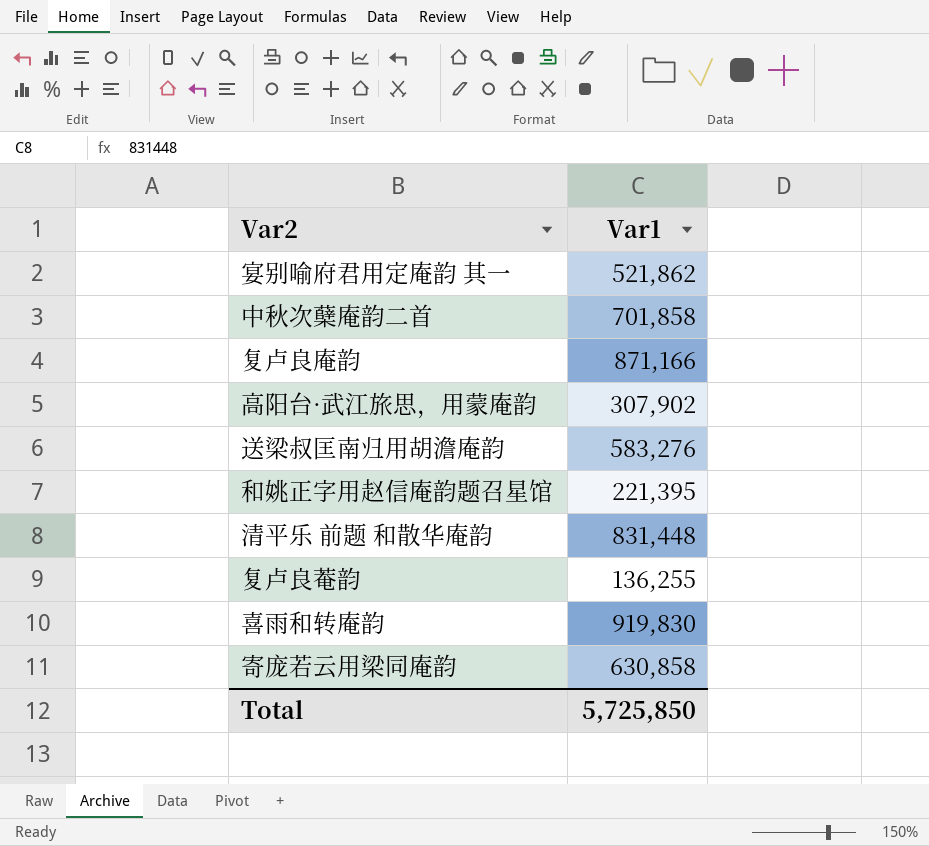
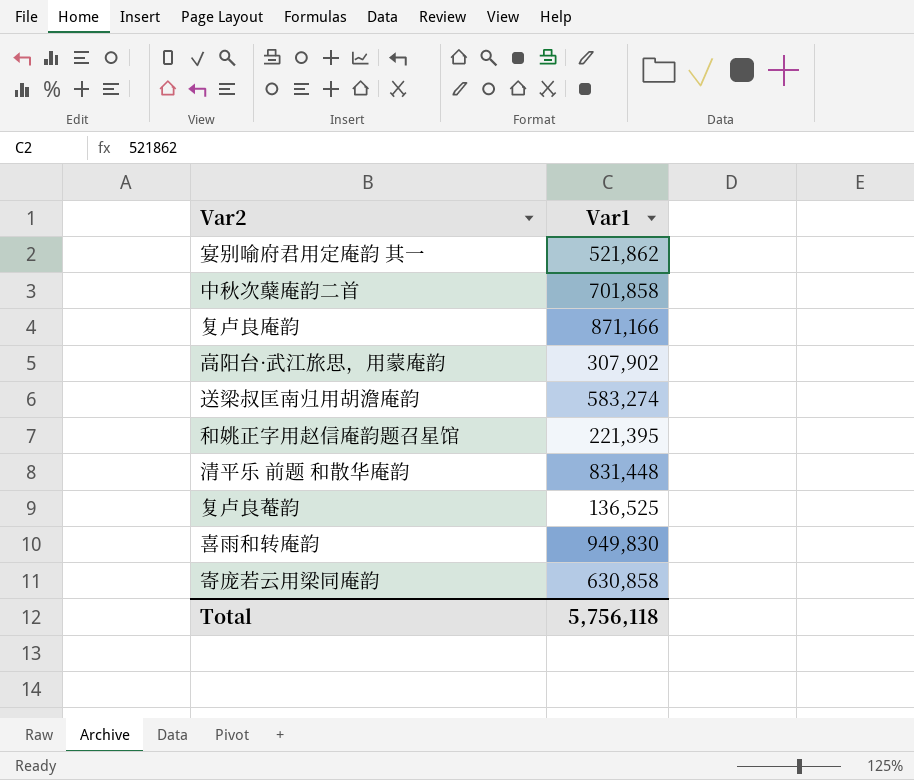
送梁叔匡南归用胡澹庵韵 | Var1: 583,276 -> 583,274
复卢良菴韵 | Var1: 136,255 -> 136,525
喜雨和转庵韵 | Var1: 919,830 -> 949,830
Total | Var1: 5,725,850 -> 5,756,118

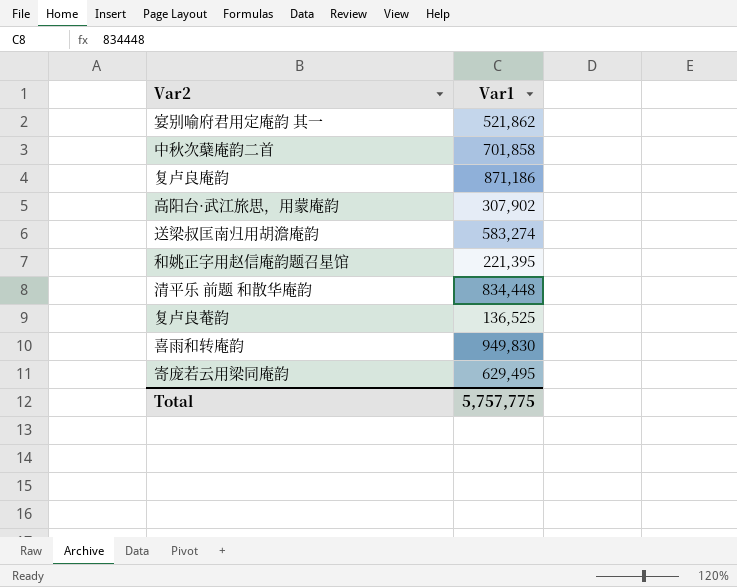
复卢良庵韵 | Var1: 871,166 -> 871,186
清平乐 前题 和散华庵韵 | Var1: 831,448 -> 834,448
寄庞若云用梁同庵韵 | Var1: 630,858 -> 629,495
Total | Var1: 5,756,118 -> 5,757,775

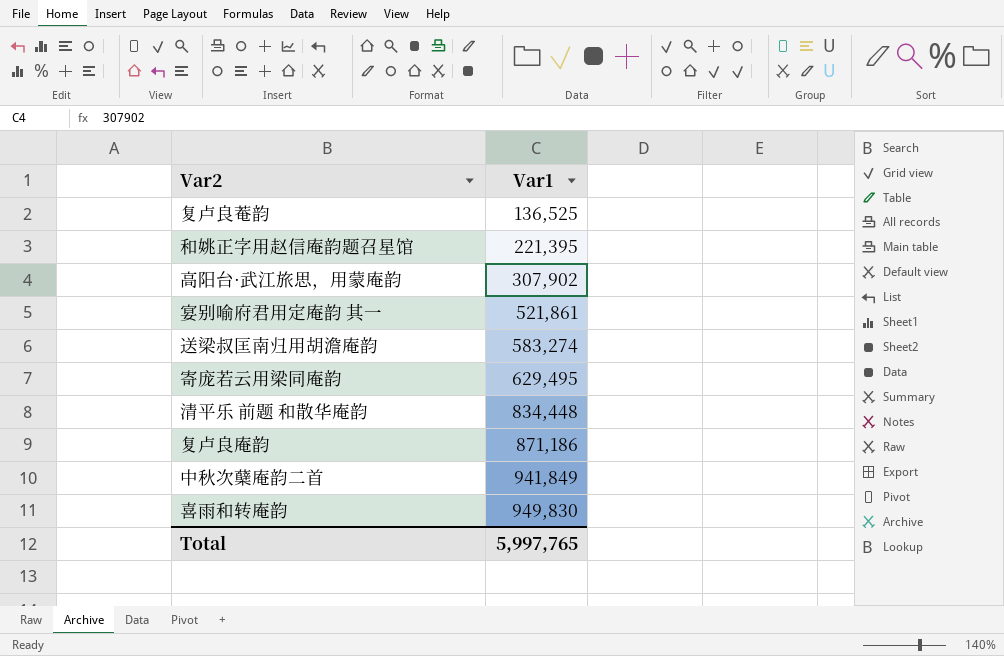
row order: none -> Var1 ascending
宴别喻府君用定庵韵 其一 | Var1: 521,862 -> 521,861
中秋次蘖庵韵二首 | Var1: 701,858 -> 941,849
Total | Var1: 5,757,775 -> 5,997,765

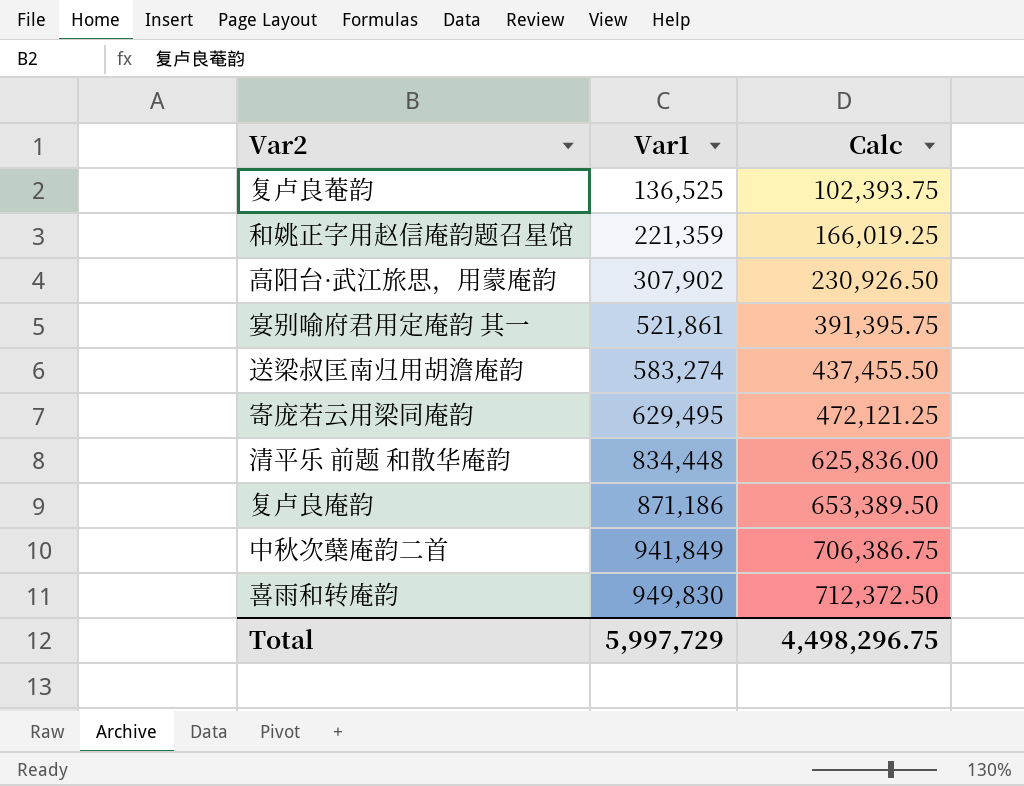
column Calc | formula: none -> [Var1] * 0.75
和姚正字用赵信庵韵题召星馆 | Var1: 221,395 -> 221,359
Total | Var1: 5,997,765 -> 5,997,729

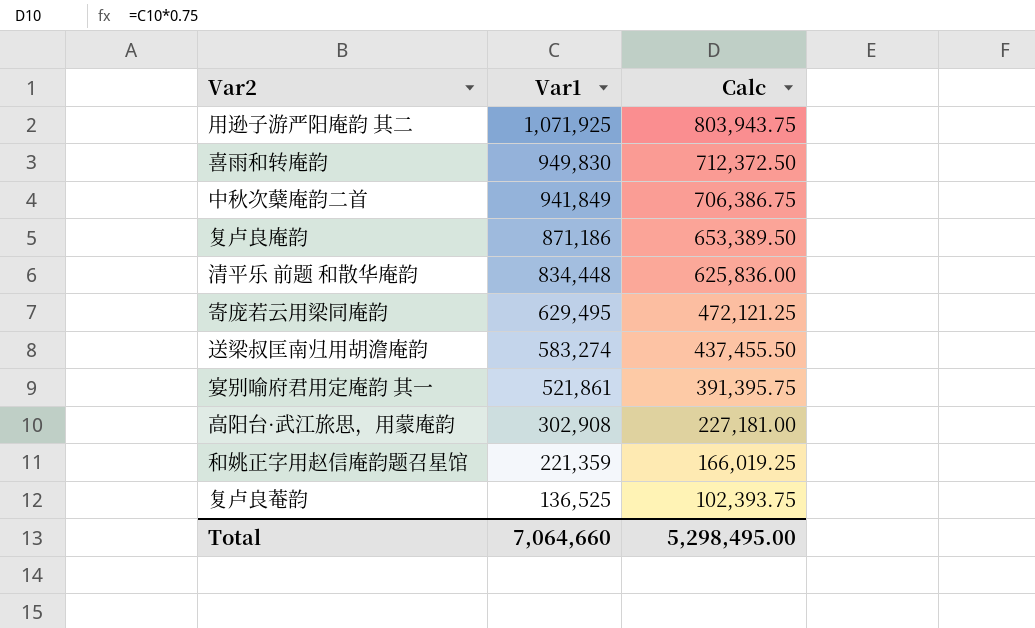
row order: Var1 ascending -> Var1 descending
row 用逊子游严阳庵韵 其二: none -> 1,071,925 | 803,943.75
高阳台·武江旅思，用蒙庵韵 | Var1: 307,902 -> 302,908
高阳台·武江旅思，用蒙庵韵 | Calc: 230,926.50 -> 227,181.00
Total | Var1: 5,997,729 -> 7,064,660
Total | Calc: 4,498,296.75 -> 5,298,495.00

